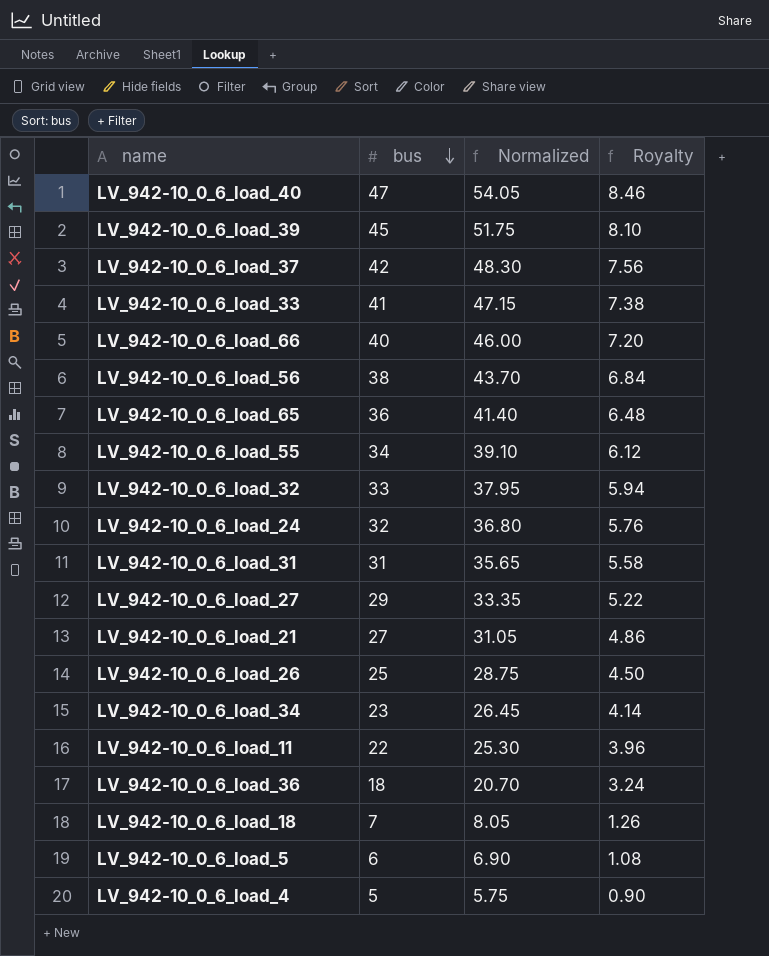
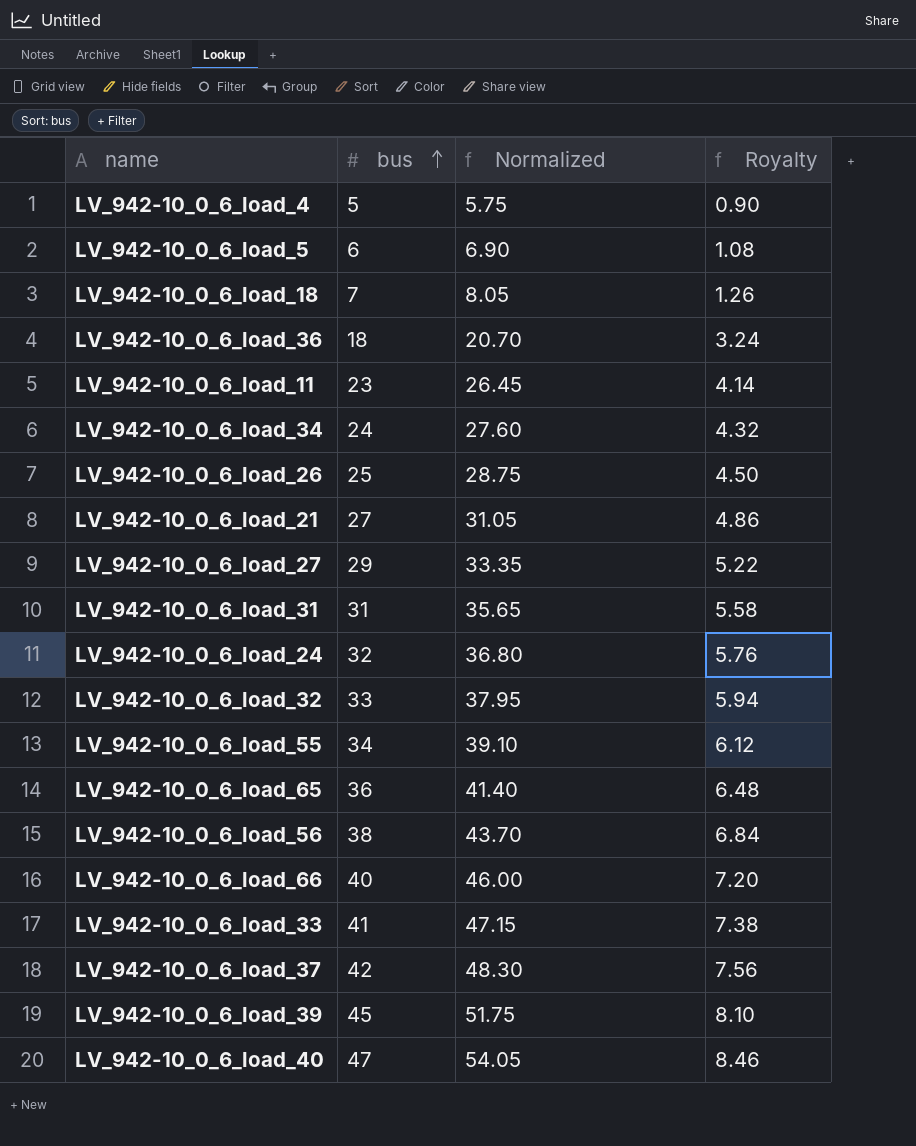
row order: bus descending -> bus ascending
LV_942-10_0_6_load_11 | bus: 22 -> 23
LV_942-10_0_6_load_11 | Normalized: 25.30 -> 26.45
LV_942-10_0_6_load_11 | Royalty: 3.96 -> 4.14
LV_942-10_0_6_load_34 | bus: 23 -> 24
LV_942-10_0_6_load_34 | Normalized: 26.45 -> 27.60
LV_942-10_0_6_load_34 | Royalty: 4.14 -> 4.32

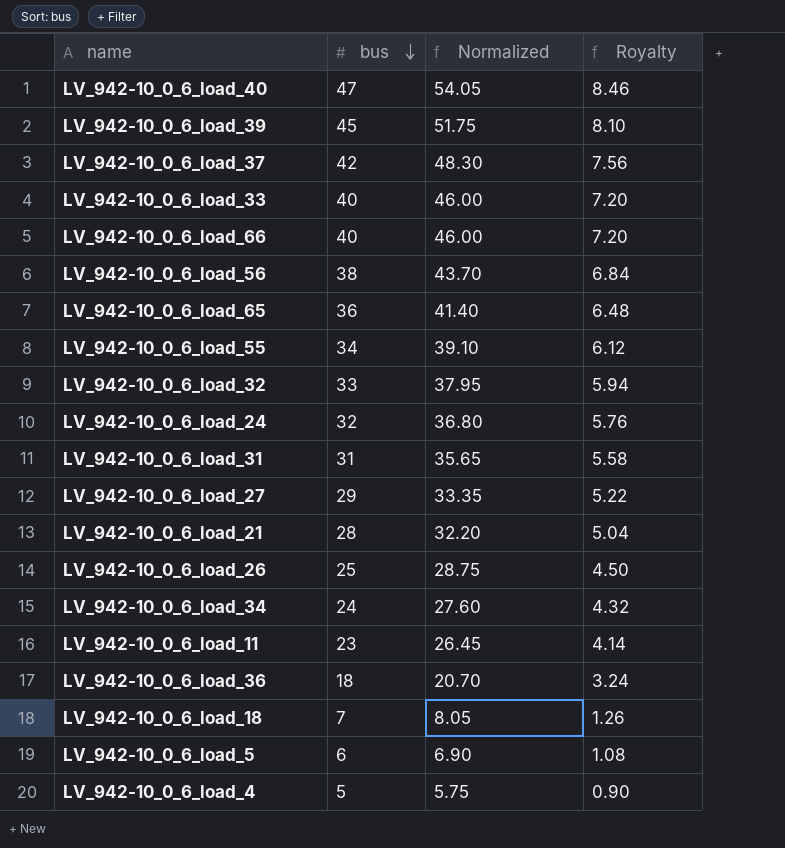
row order: bus ascending -> bus descending
LV_942-10_0_6_load_33 | bus: 41 -> 40
LV_942-10_0_6_load_33 | Normalized: 47.15 -> 46.00
LV_942-10_0_6_load_33 | Royalty: 7.38 -> 7.20
LV_942-10_0_6_load_21 | bus: 27 -> 28
LV_942-10_0_6_load_21 | Normalized: 31.05 -> 32.20
LV_942-10_0_6_load_21 | Royalty: 4.86 -> 5.04

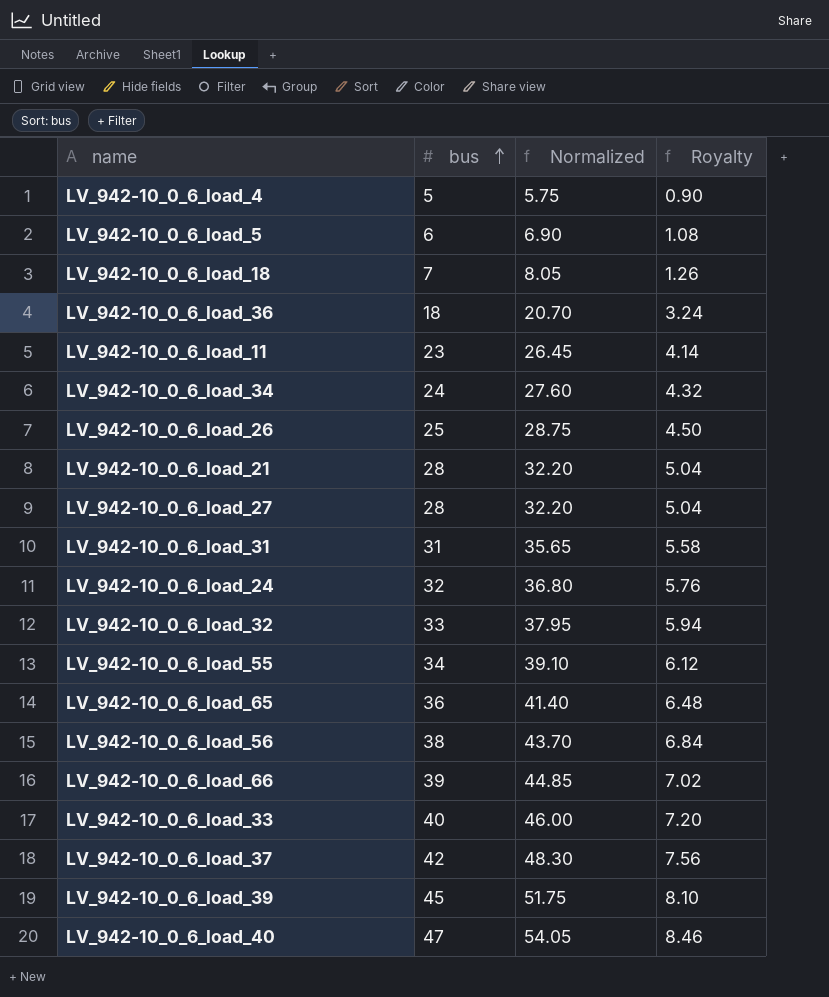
row order: bus descending -> bus ascending
LV_942-10_0_6_load_27 | bus: 29 -> 28
LV_942-10_0_6_load_27 | Normalized: 33.35 -> 32.20
LV_942-10_0_6_load_27 | Royalty: 5.22 -> 5.04
LV_942-10_0_6_load_66 | bus: 40 -> 39
LV_942-10_0_6_load_66 | Normalized: 46.00 -> 44.85
LV_942-10_0_6_load_66 | Royalty: 7.20 -> 7.02

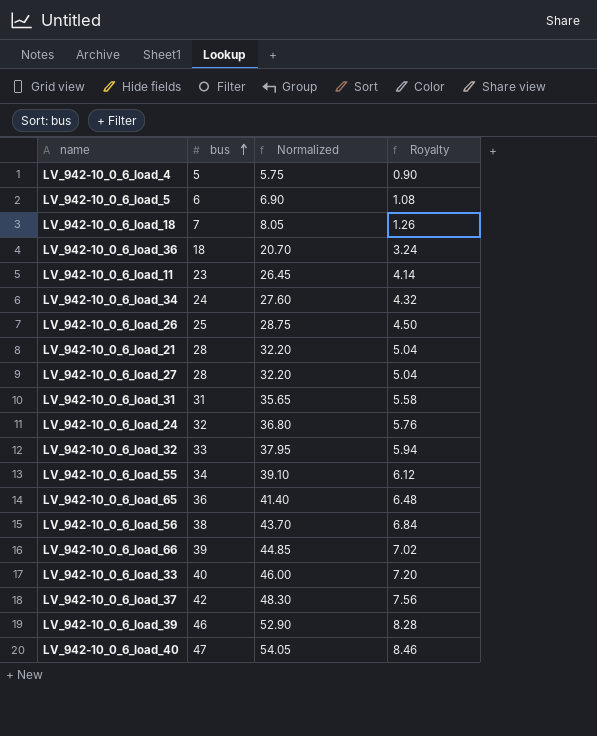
LV_942-10_0_6_load_39 | bus: 45 -> 46
LV_942-10_0_6_load_39 | Normalized: 51.75 -> 52.90
LV_942-10_0_6_load_39 | Royalty: 8.10 -> 8.28

